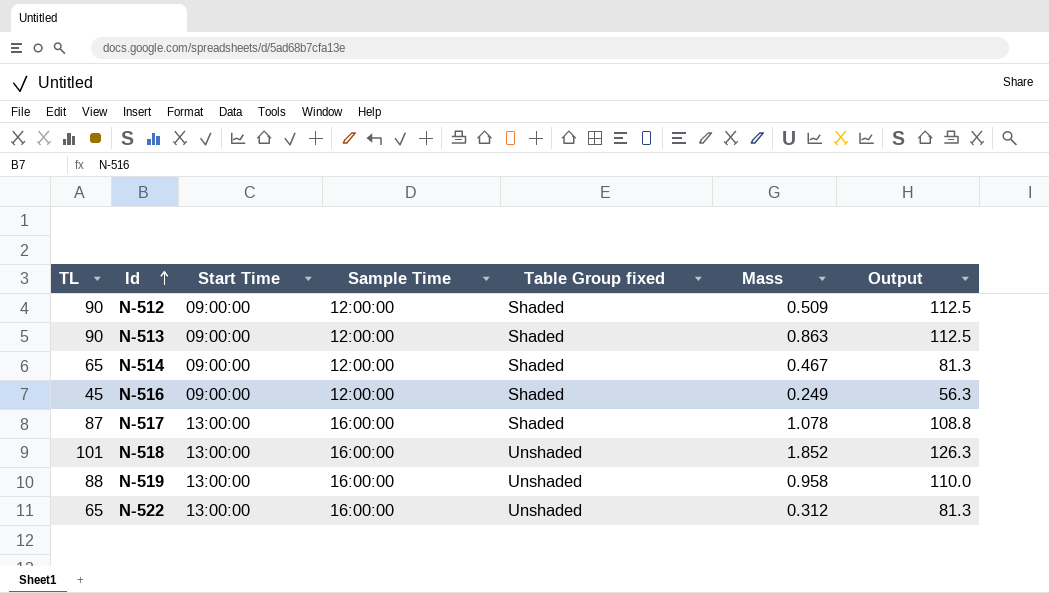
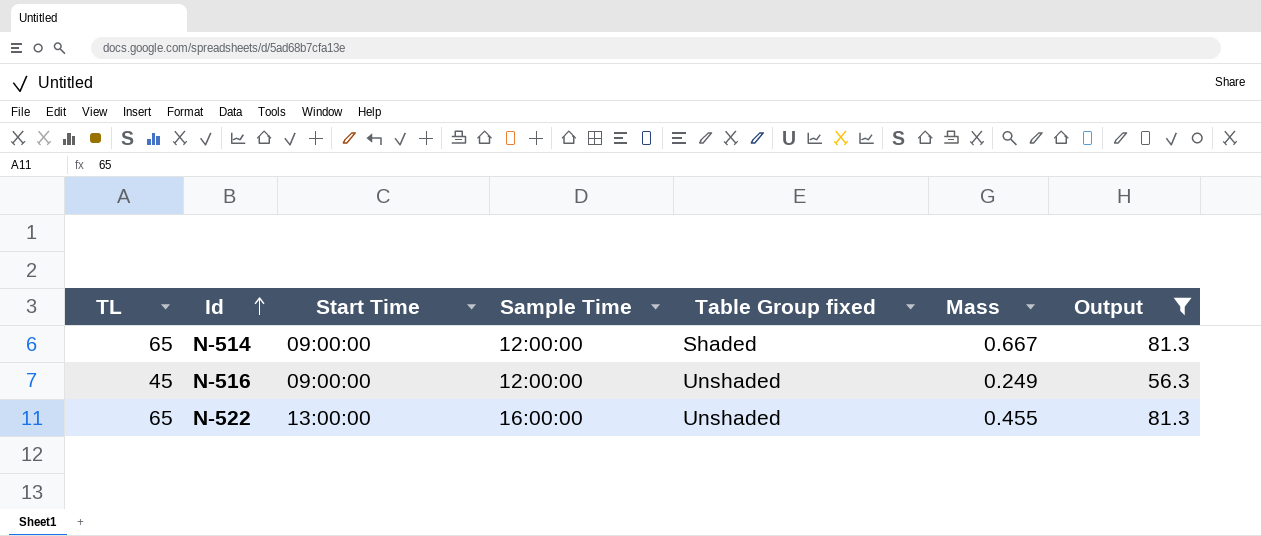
filter: none -> Output <= 81.3
N-514 | Mass: 0.467 -> 0.667
N-516 | Table Group fixed: Shaded -> Unshaded
N-522 | Mass: 0.312 -> 0.455

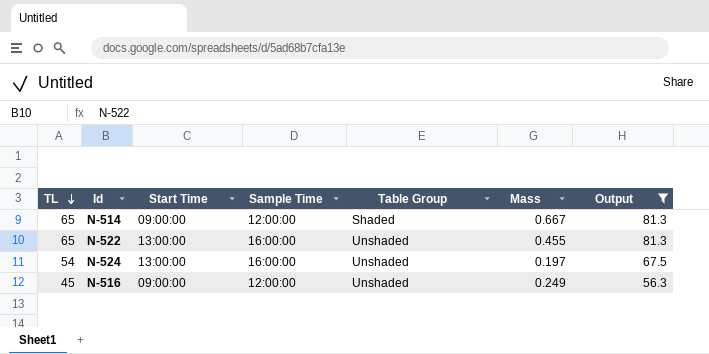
row order: Id ascending -> TL descending
column name: Table Group fixed -> Table Group
row N-524: none -> 54 | 13:00:00 | 16:00:00 | Unshaded | 0.197 | 67.5

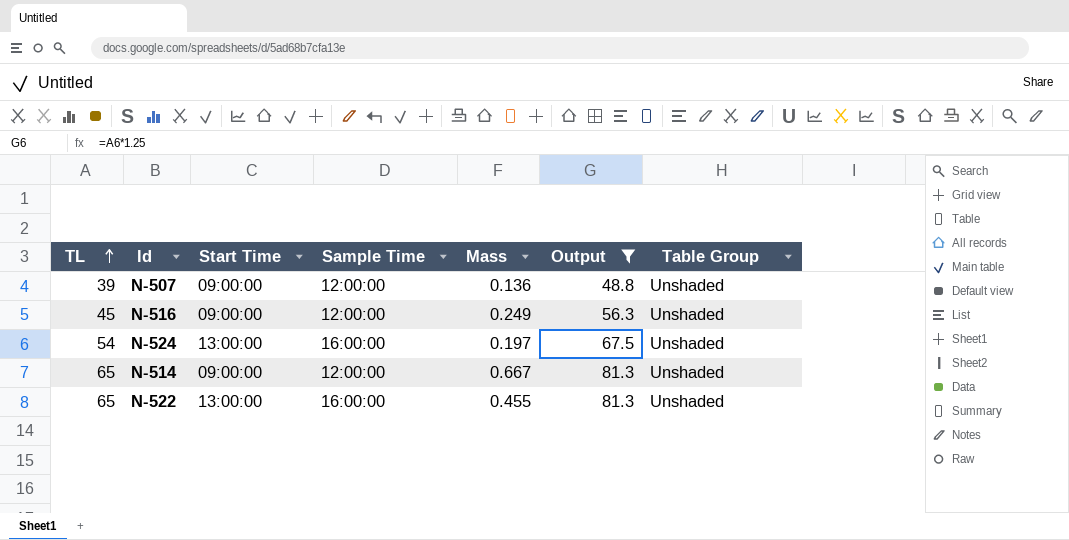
row order: TL descending -> TL ascending
column Table Group | position: 5 -> 7
row N-507: none -> 39 | 09:00:00 | 12:00:00 | 0.136 | 48.8 | Unshaded
N-514 | Table Group: Shaded -> Unshaded

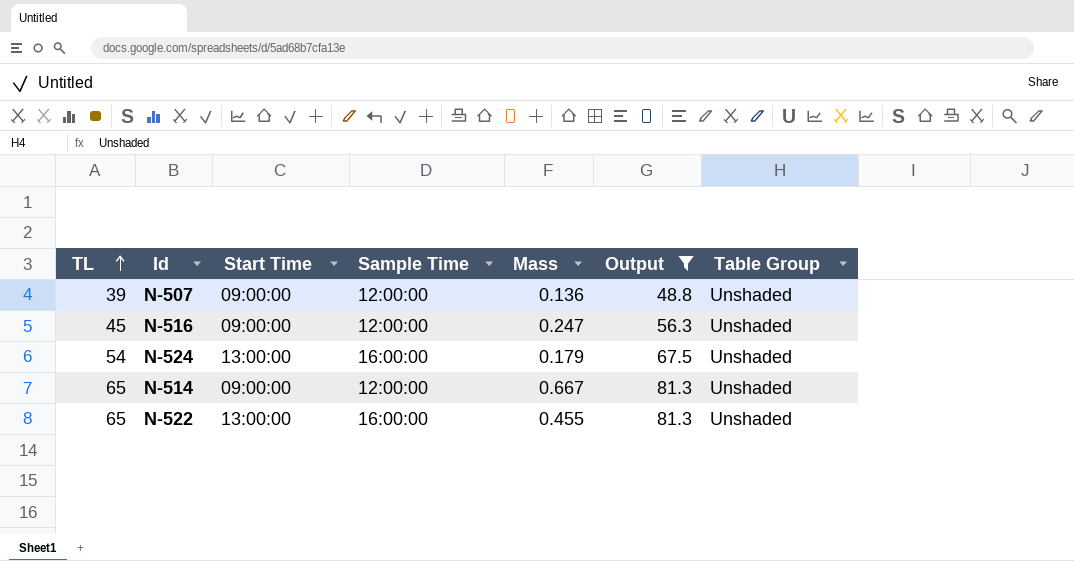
N-516 | Mass: 0.249 -> 0.247
N-524 | Mass: 0.197 -> 0.179

